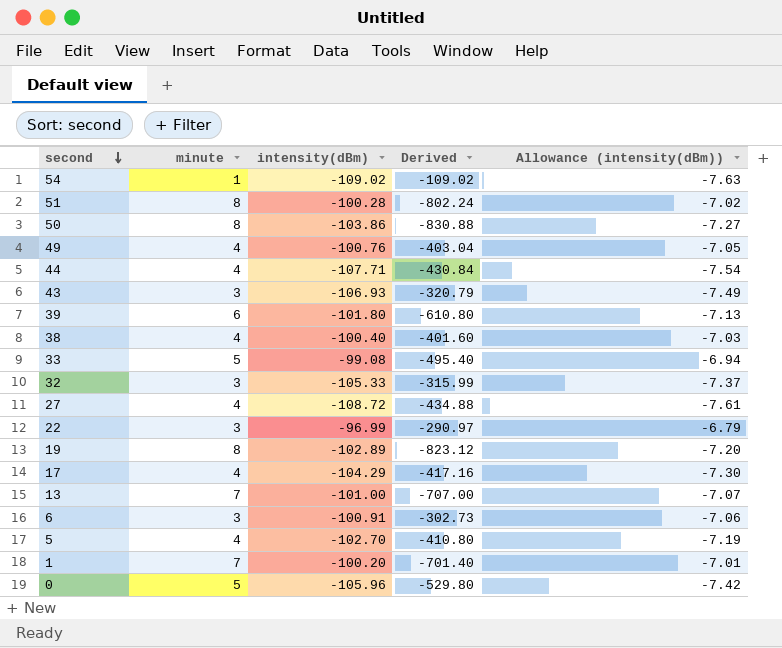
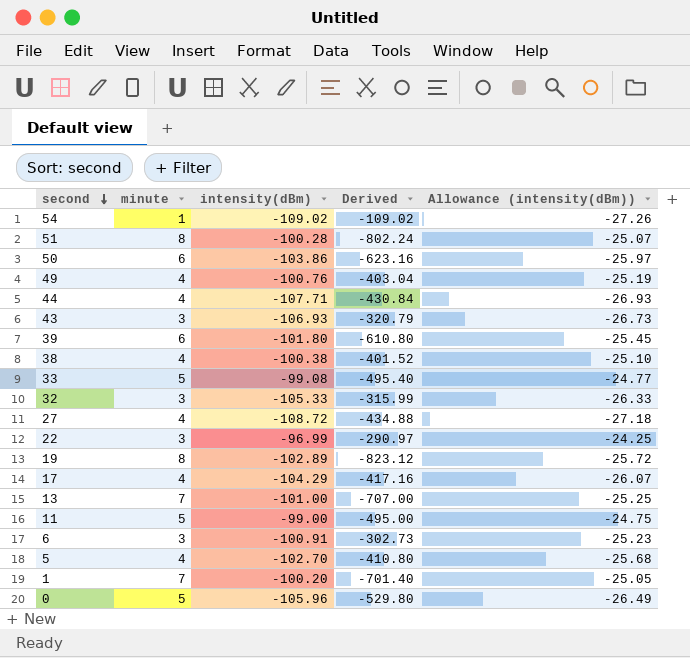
column Allowance (intensity(dBm)) | formula: [intensity(dBm)] * 0.07 -> [intensity(dBm)] * 0.25
50 | minute: 8 -> 6
50 | Derived: -830.88 -> -623.16
38 | intensity(dBm): -100.40 -> -100.38
38 | Derived: -401.60 -> -401.52
row 11: none -> 5 | -99.00 | -495.00 | -24.75

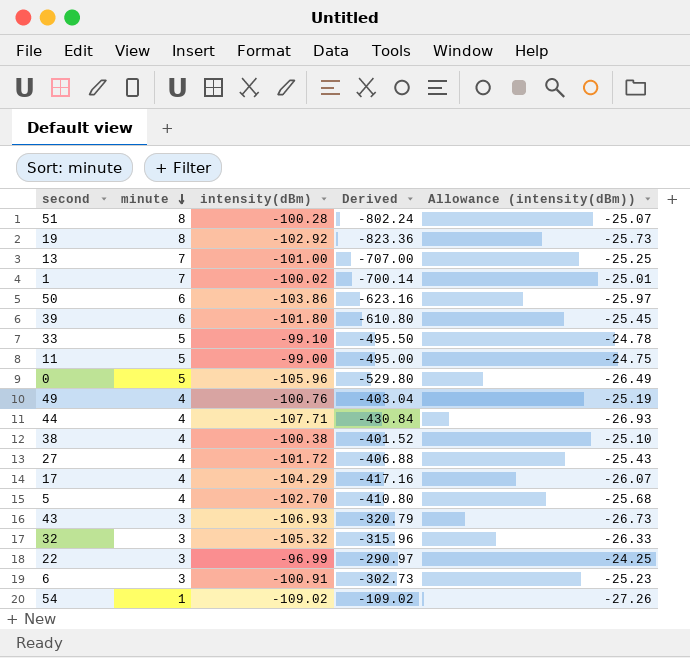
row order: second descending -> minute descending
19 | intensity(dBm): -102.89 -> -102.92
19 | Derived: -823.12 -> -823.36
19 | Allowance (intensity(dBm)): -25.72 -> -25.73
1 | intensity(dBm): -100.20 -> -100.02
1 | Derived: -701.40 -> -700.14
1 | Allowance (intensity(dBm)): -25.05 -> -25.01
33 | intensity(dBm): -99.08 -> -99.10
33 | Derived: -495.40 -> -495.50
33 | Allowance (intensity(dBm)): -24.77 -> -24.78
27 | intensity(dBm): -108.72 -> -101.72
27 | Derived: -434.88 -> -406.88
27 | Allowance (intensity(dBm)): -27.18 -> -25.43
32 | intensity(dBm): -105.33 -> -105.32
32 | Derived: -315.99 -> -315.96

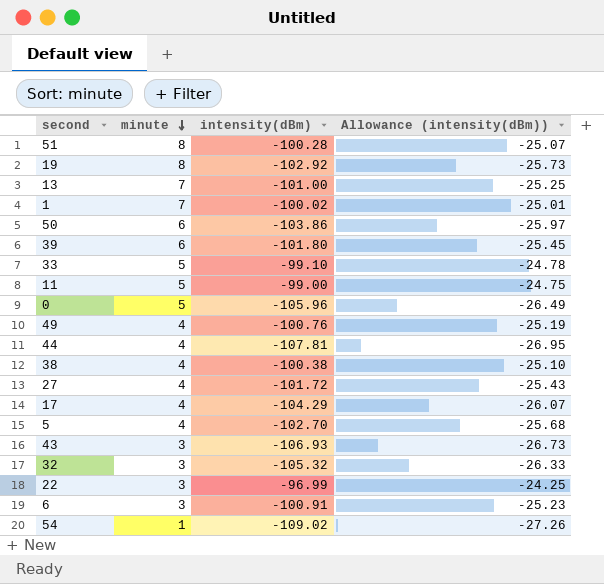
column Derived | formula: [minute] * [intensity(dBm)] -> none
44 | intensity(dBm): -107.71 -> -107.81
44 | Allowance (intensity(dBm)): -26.93 -> -26.95

